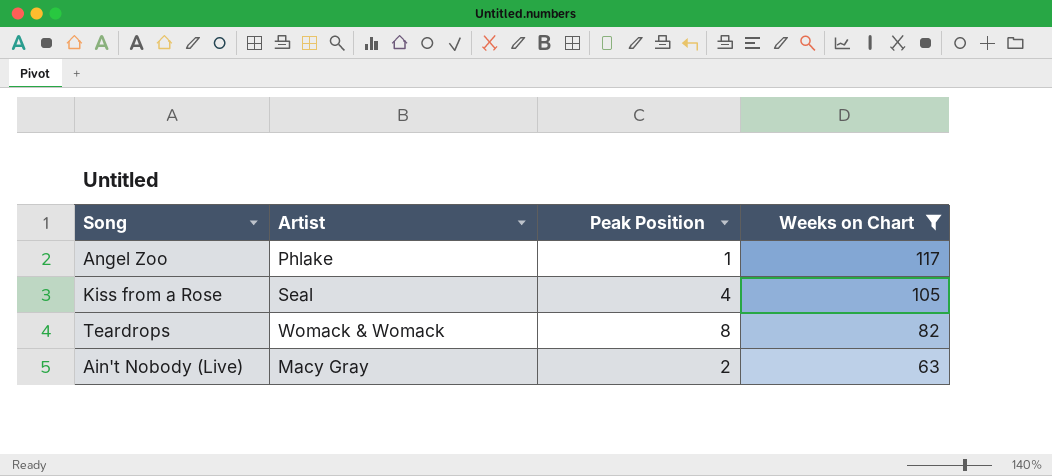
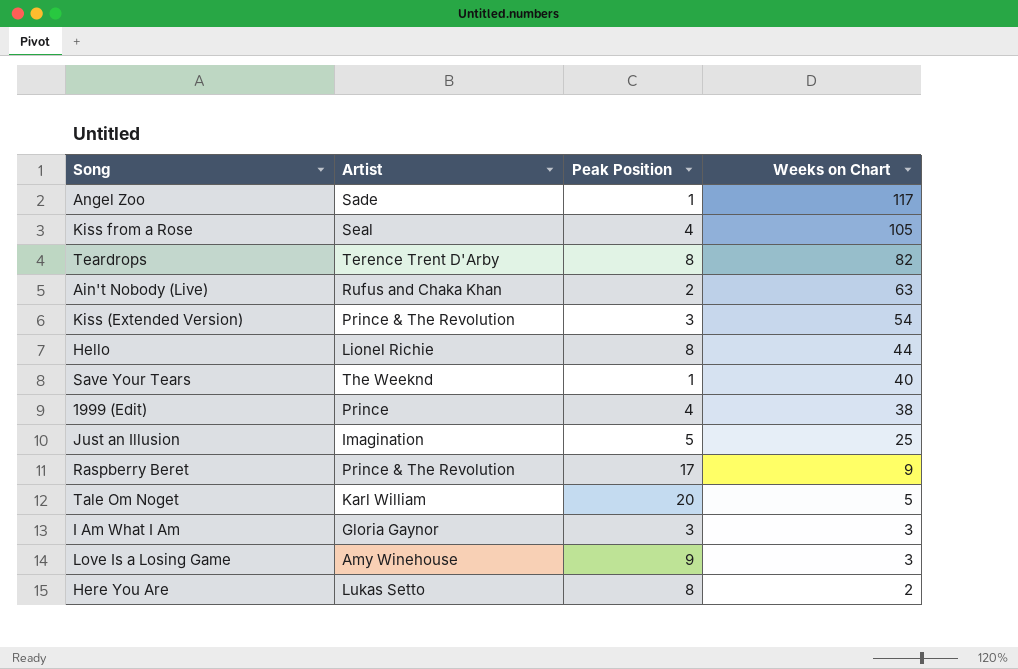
filter: Weeks on Chart >= 63 -> none
Angel Zoo | Artist: Phlake -> Sade
Teardrops | Artist: Womack & Womack -> Terence Trent D'Arby
Ain't Nobody (Live) | Artist: Macy Gray -> Rufus and Chaka Khan

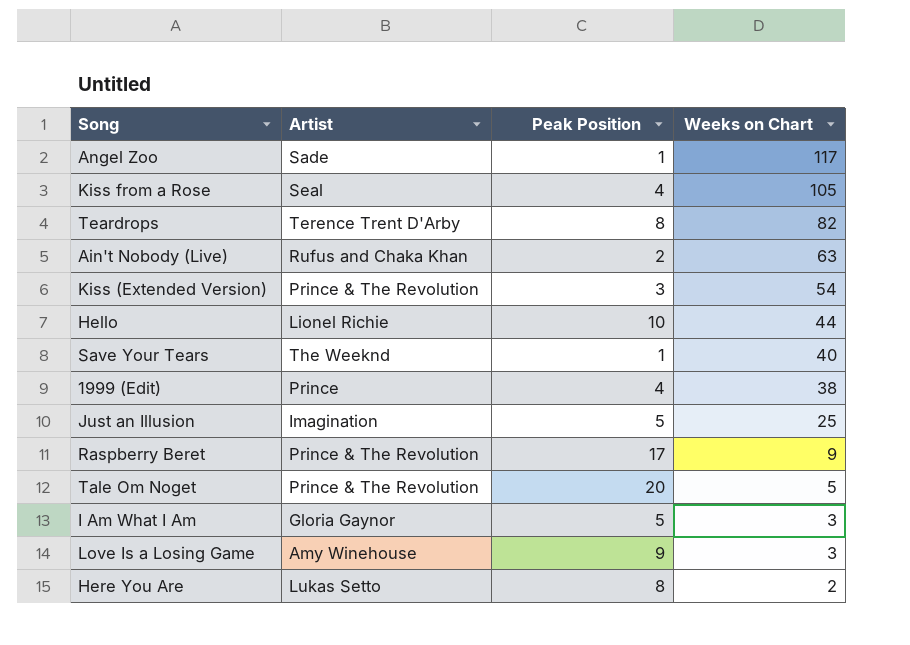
Hello | Peak Position: 8 -> 10
Tale Om Noget | Artist: Karl William -> Prince & The Revolution
I Am What I Am | Peak Position: 3 -> 5

